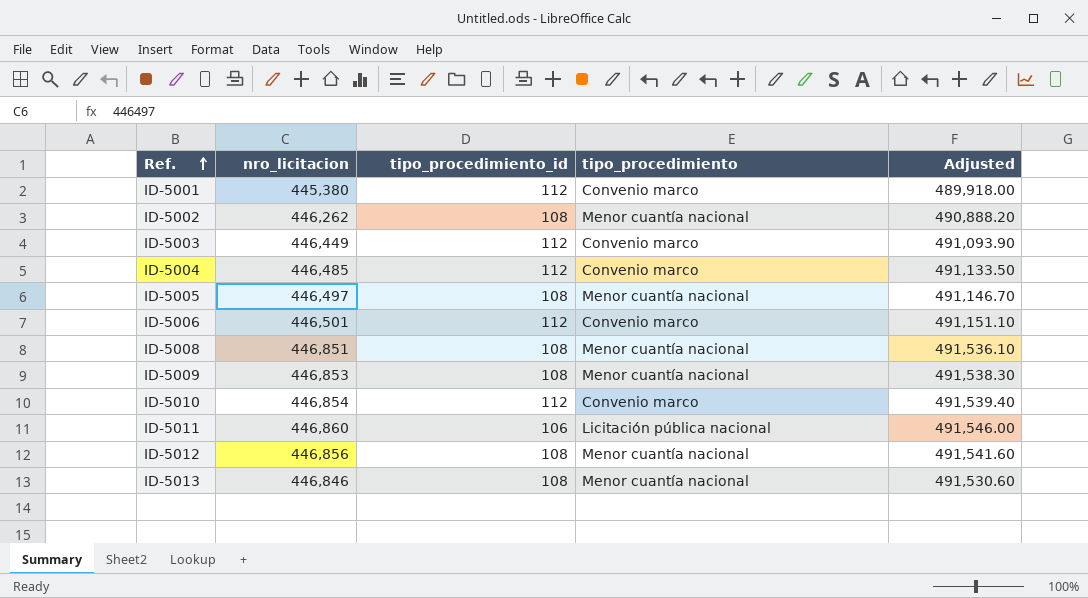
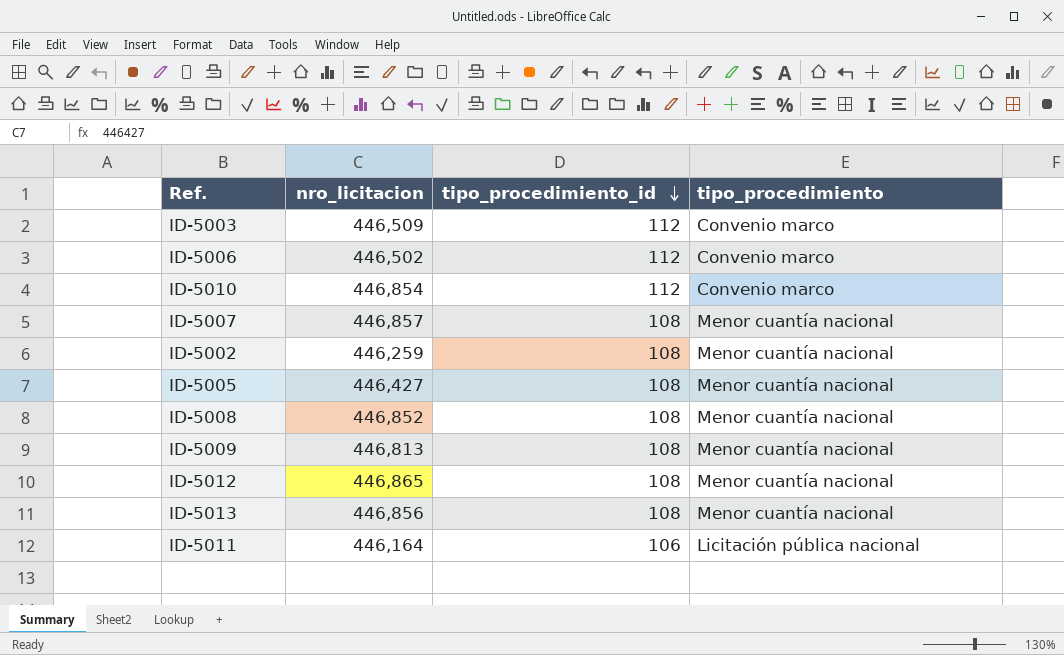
row order: Ref. ascending -> tipo_procedimiento_id descending
column Adjusted | formula: [nro_licitacion] * 1.1 -> none
row ID-5001: 445,380 | 112 | Convenio marco | 489,918.00 -> none
row ID-5004: 446,485 | 112 | Convenio marco | 491,133.50 -> none
ID-5003 | nro_licitacion: 446,449 -> 446,509
ID-5006 | nro_licitacion: 446,501 -> 446,502
row ID-5007: none -> 446,857 | 108 | Menor cuantía nacional
ID-5002 | nro_licitacion: 446,262 -> 446,259
ID-5005 | nro_licitacion: 446,497 -> 446,427
ID-5008 | nro_licitacion: 446,851 -> 446,852
ID-5009 | nro_licitacion: 446,853 -> 446,813
ID-5012 | nro_licitacion: 446,856 -> 446,865
ID-5013 | nro_licitacion: 446,846 -> 446,856
ID-5011 | nro_licitacion: 446,860 -> 446,164

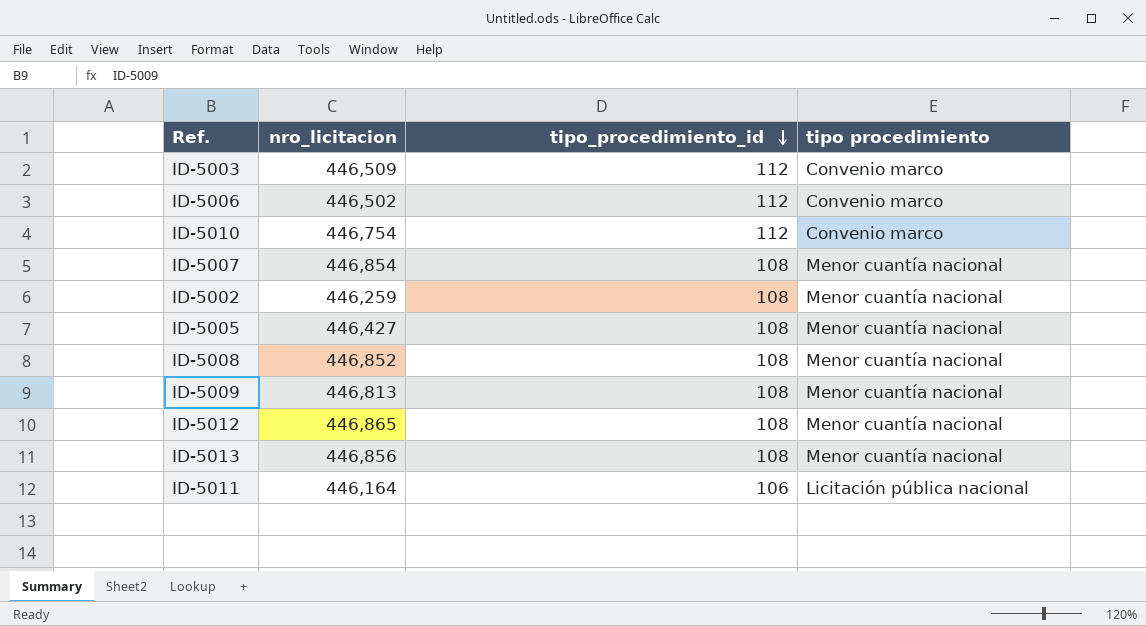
column name: tipo_procedimiento -> tipo procedimiento
ID-5010 | nro_licitacion: 446,854 -> 446,754
ID-5007 | nro_licitacion: 446,857 -> 446,854

